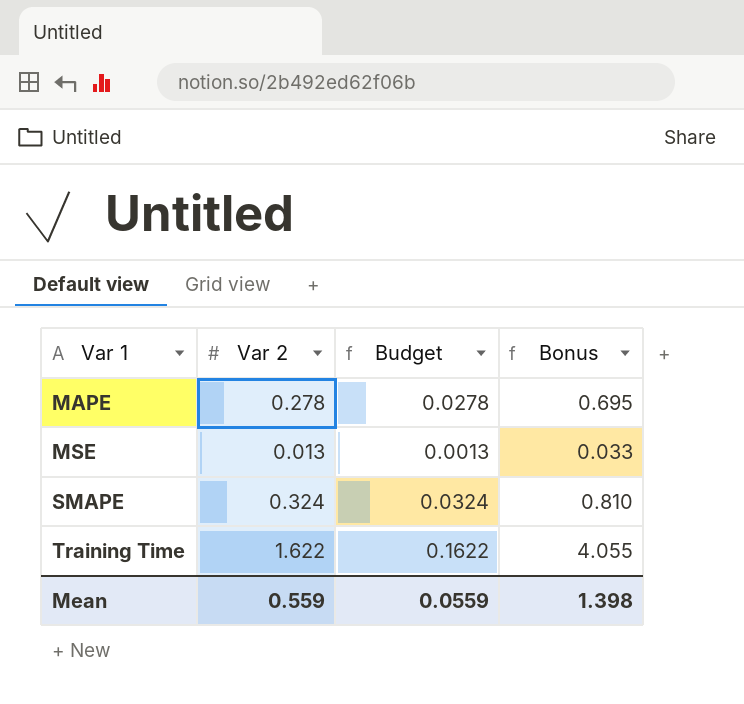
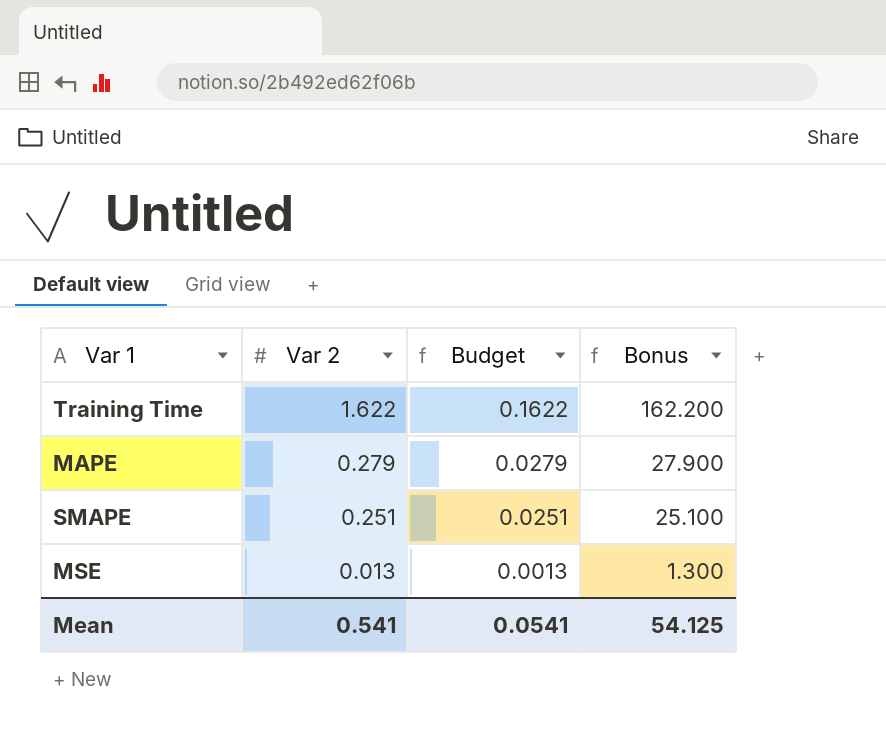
row order: Var 1 ascending -> Var 2 descending
column Bonus | formula: [Var 2] * 2.5 -> [Var 2] * 100
MAPE | Var 2: 0.278 -> 0.279
MAPE | Budget: 0.0278 -> 0.0279
SMAPE | Var 2: 0.324 -> 0.251
SMAPE | Budget: 0.0324 -> 0.0251
Mean | Var 2: 0.559 -> 0.541
Mean | Budget: 0.0559 -> 0.0541
Mean | Bonus: 1.398 -> 54.125

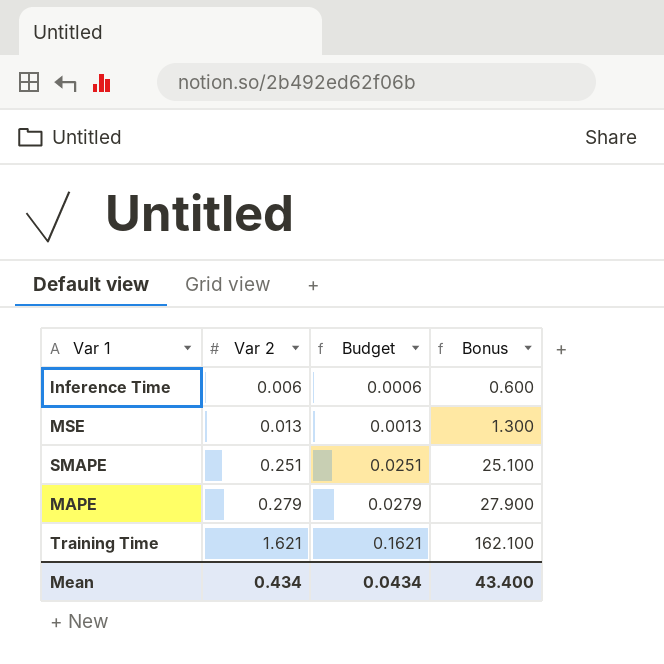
row order: Var 2 descending -> Var 2 ascending
row Inference Time: none -> 0.006 | 0.0006 | 0.600
Training Time | Var 2: 1.622 -> 1.621
Training Time | Budget: 0.1622 -> 0.1621
Training Time | Bonus: 162.200 -> 162.100
Mean | Var 2: 0.541 -> 0.434
Mean | Budget: 0.0541 -> 0.0434
Mean | Bonus: 54.125 -> 43.400

